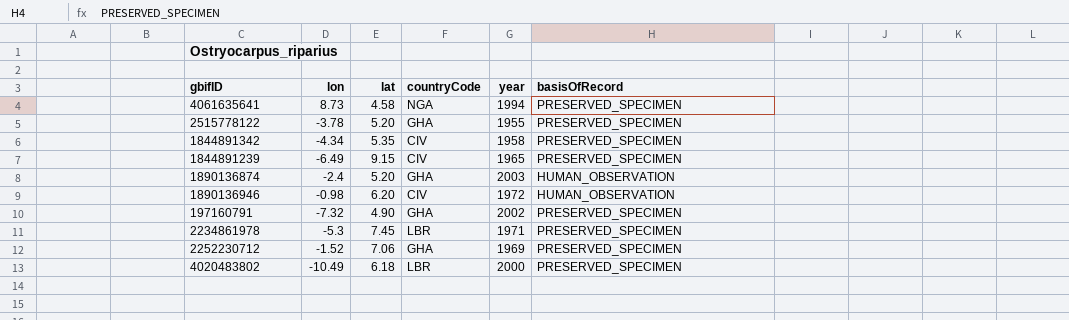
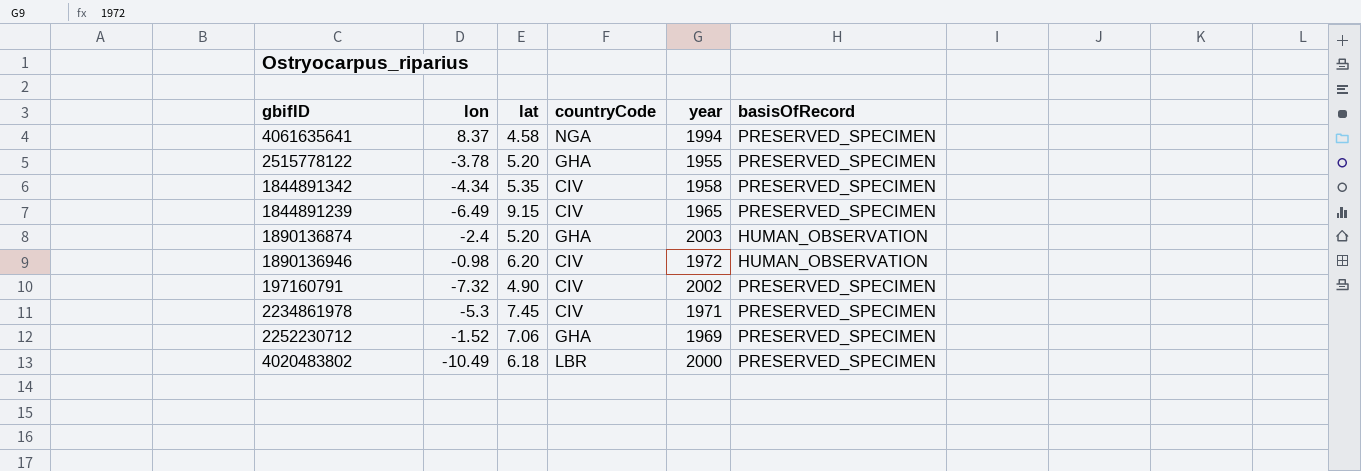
4061635641 | lon: 8.73 -> 8.37
197160791 | countryCode: GHA -> CIV
2234861978 | countryCode: LBR -> CIV

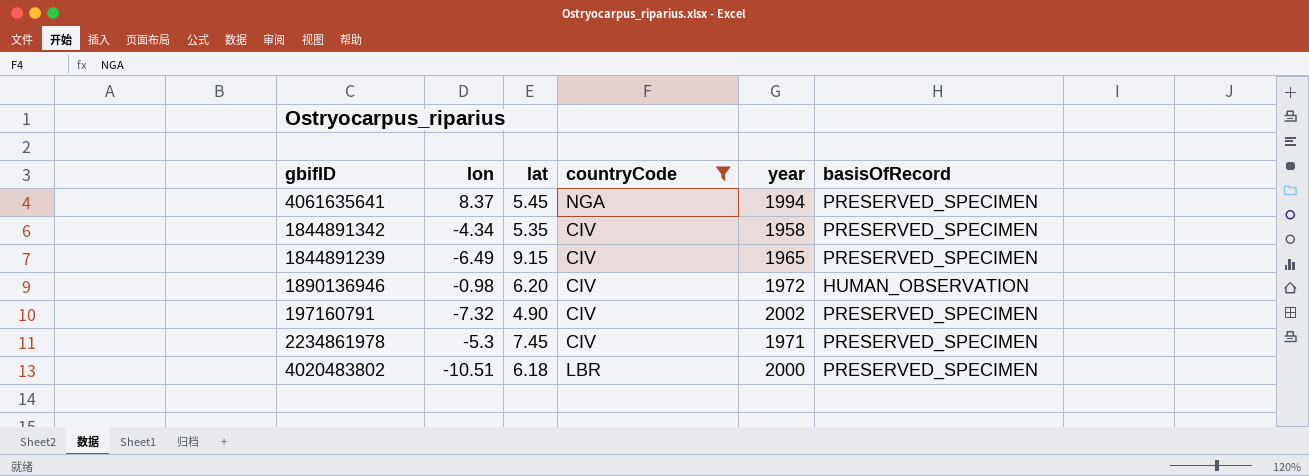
filter: none -> countryCode != GHA
4061635641 | lat: 4.58 -> 5.45
4020483802 | lon: -10.49 -> -10.51

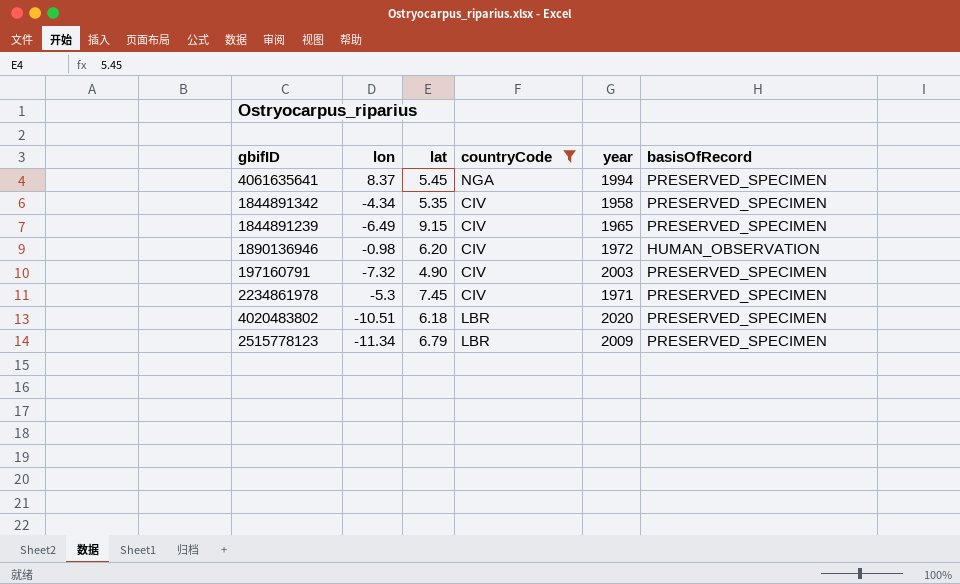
197160791 | year: 2002 -> 2003
4020483802 | year: 2000 -> 2020
row 2515778123: none -> -11.34 | 6.79 | LBR | 2009 | PRESERVED_SPECIMEN

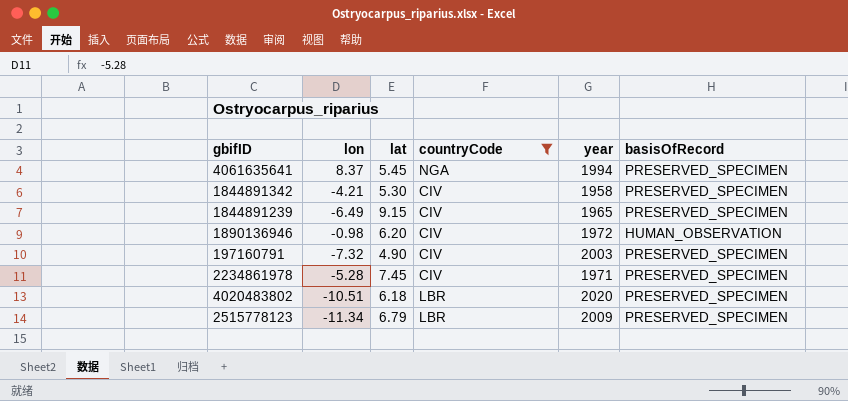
1844891342 | lon: -4.34 -> -4.21
1844891342 | lat: 5.35 -> 5.30
2234861978 | lon: -5.3 -> -5.28

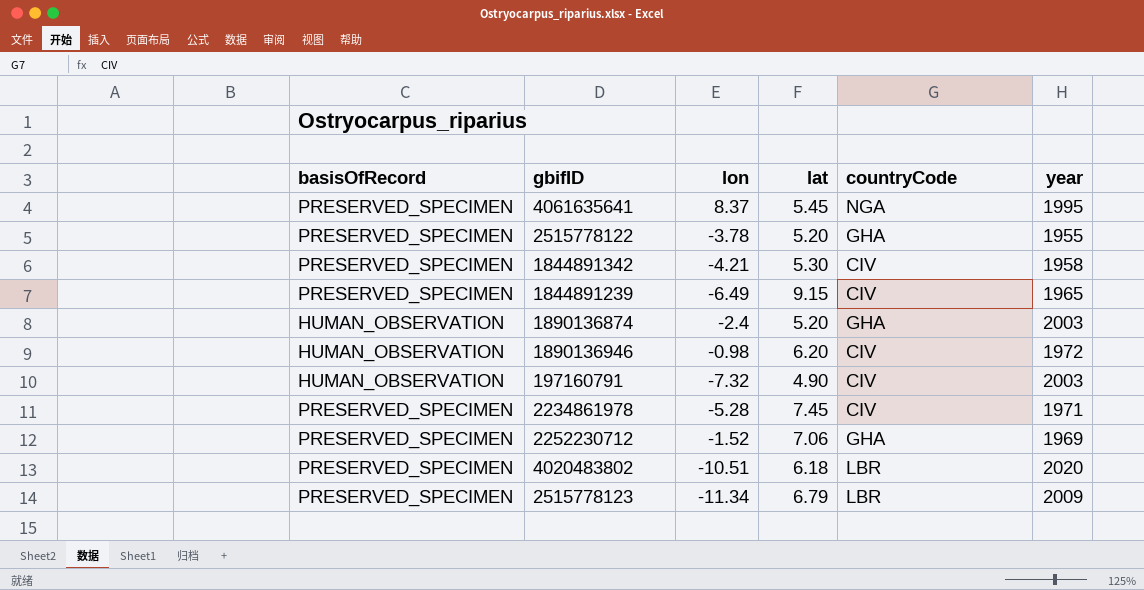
filter: countryCode != GHA -> none
column basisOfRecord | position: 6 -> 1
4061635641 | year: 1994 -> 1995
197160791 | basisOfRecord: PRESERVED_SPECIMEN -> HUMAN_OBSERVATION

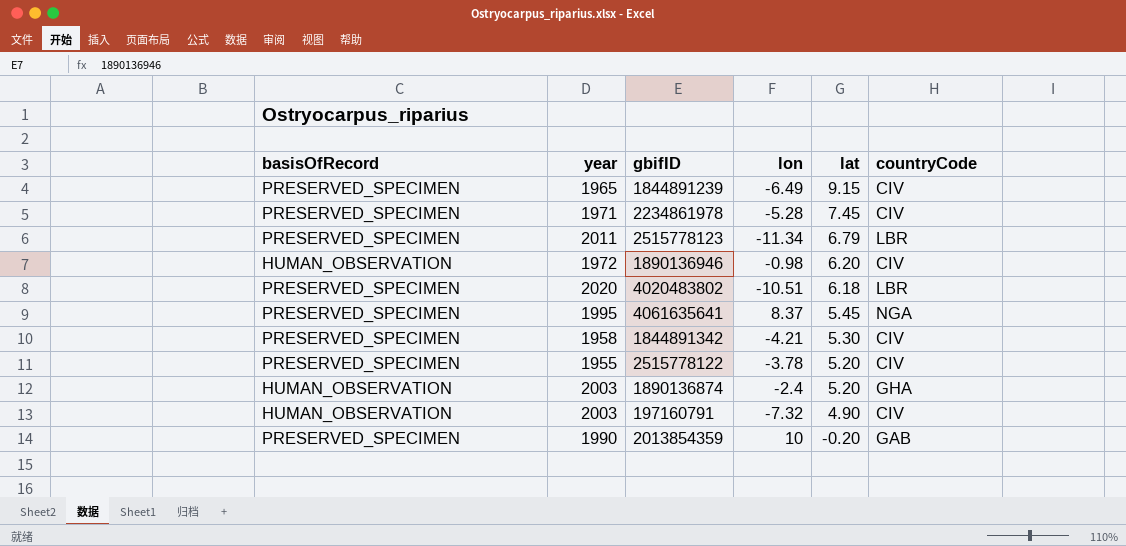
row order: none -> lat descending
column year | position: 6 -> 2
row 2252230712: PRESERVED_SPECIMEN | -1.52 | 7.06 | GHA | 1969 -> none
2515778123 | year: 2009 -> 2011
2515778122 | countryCode: GHA -> CIV
row 2013854359: none -> PRESERVED_SPECIMEN | 1990 | 10 | -0.20 | GAB

